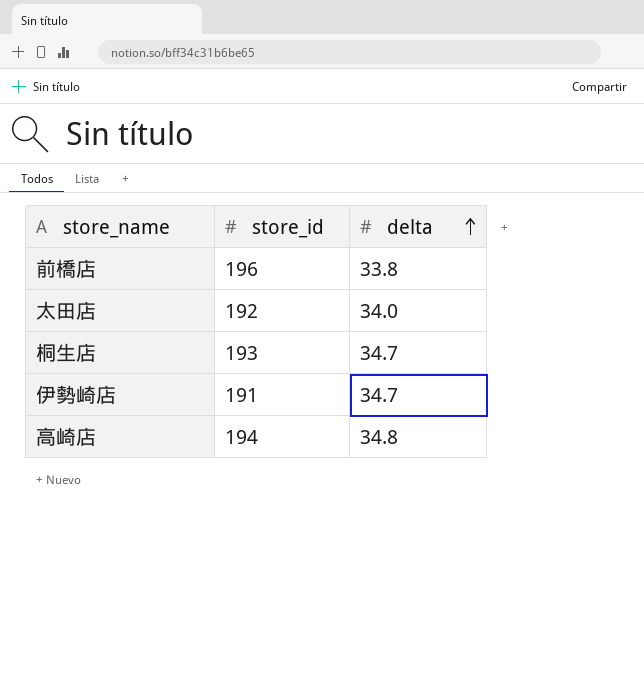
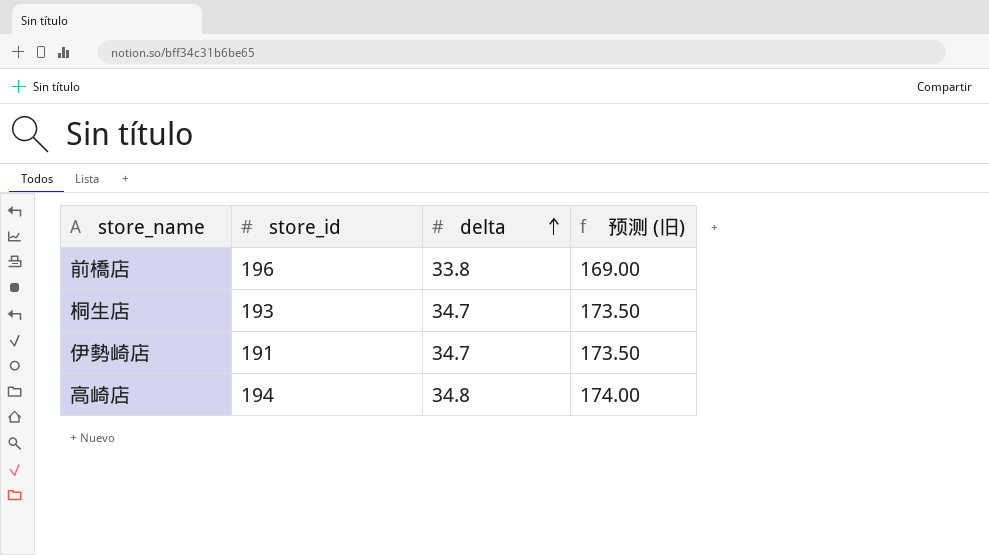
column 预测 (旧) | formula: none -> [delta] * 5
row 太田店: 192 | 34.0 -> none

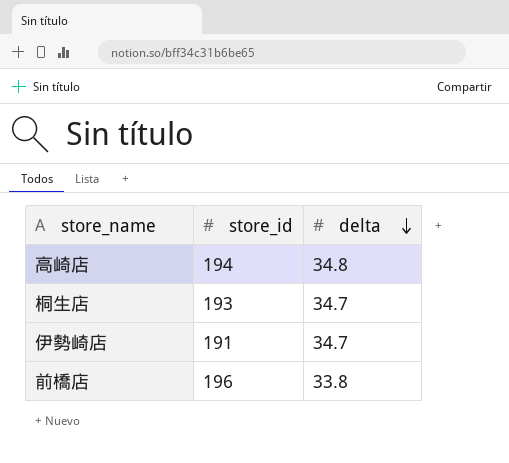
row order: delta ascending -> delta descending
column 预测 (旧) | formula: [delta] * 5 -> none

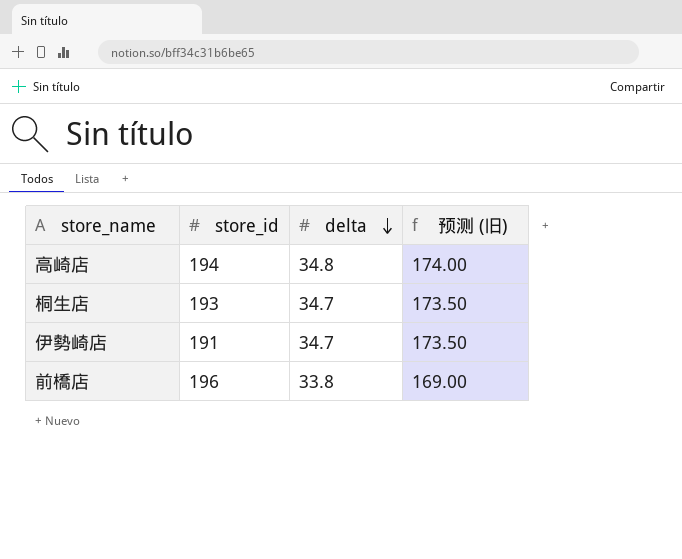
column 预测 (旧) | formula: none -> [delta] * 5

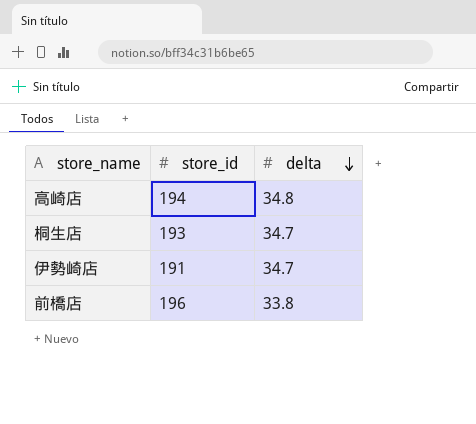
column 预测 (旧) | formula: [delta] * 5 -> none

